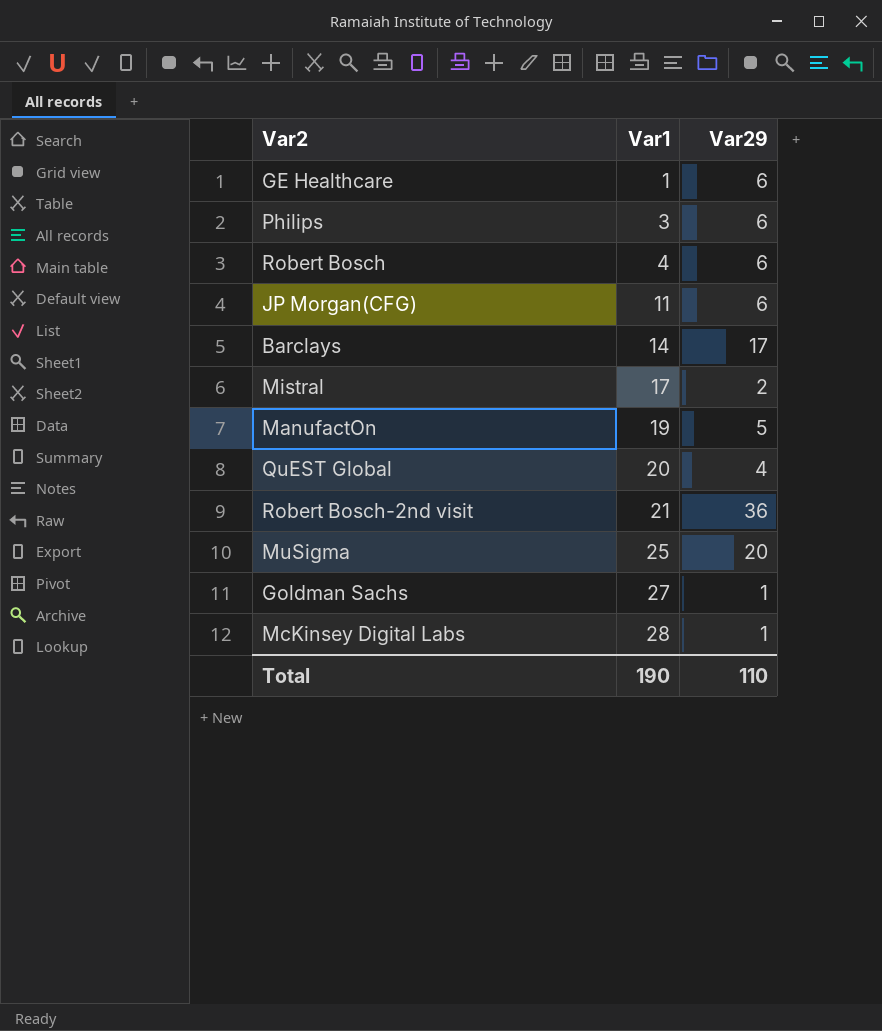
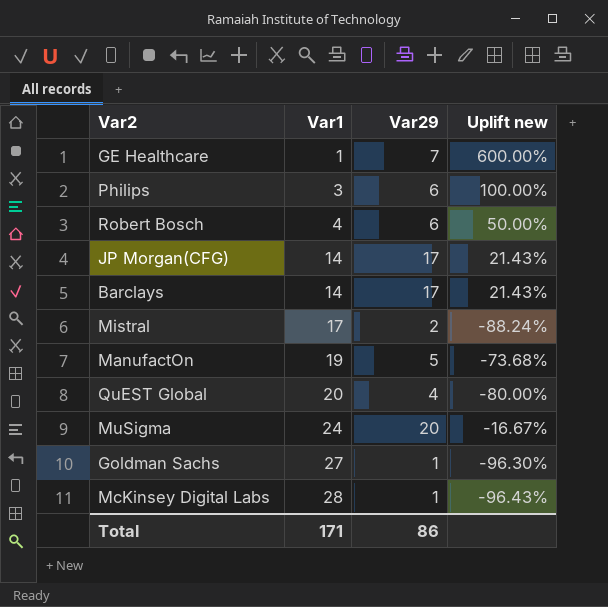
column Uplift new | formula: none -> ([Var29] - [Var1]) / [Var1]
row Robert Bosch-2nd visit: 21 | 36 -> none
GE Healthcare | Var29: 6 -> 7
JP Morgan(CFG) | Var1: 11 -> 14
JP Morgan(CFG) | Var29: 6 -> 17
MuSigma | Var1: 25 -> 24
Total | Var1: 190 -> 171
Total | Var29: 110 -> 86

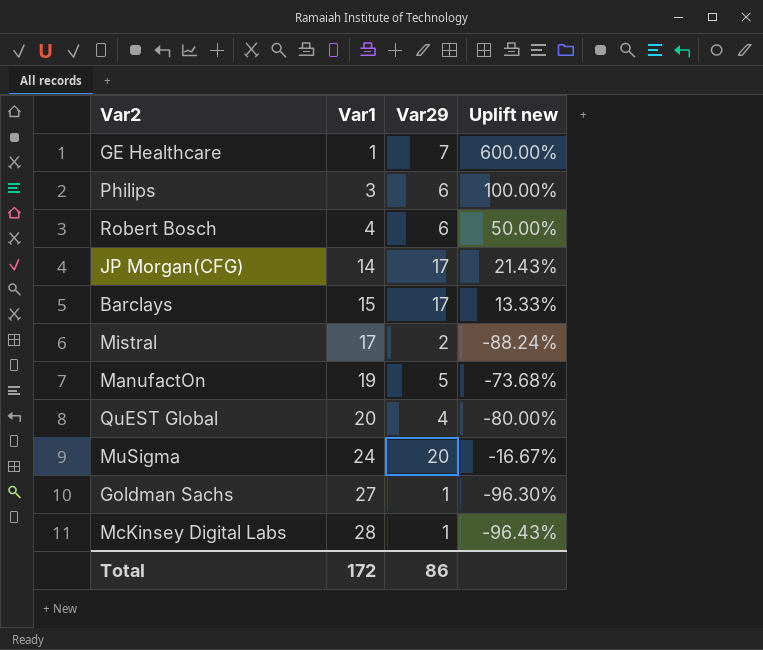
Barclays | Var1: 14 -> 15
Barclays | Uplift new: 21.43% -> 13.33%
Total | Var1: 171 -> 172

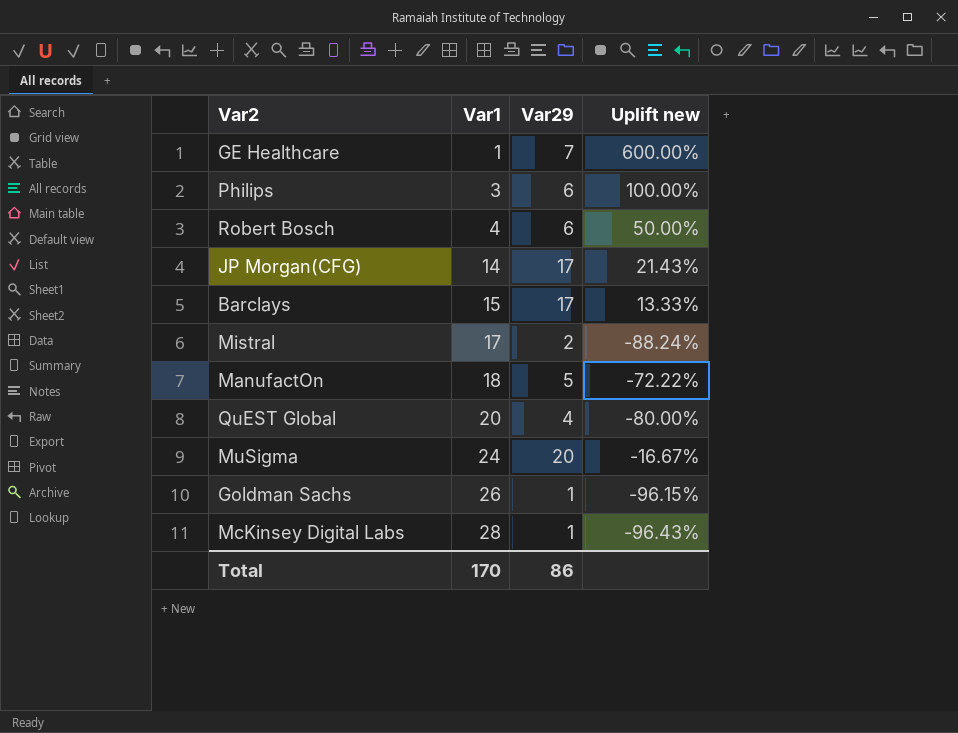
ManufactOn | Var1: 19 -> 18
ManufactOn | Uplift new: -73.68% -> -72.22%
Goldman Sachs | Var1: 27 -> 26
Goldman Sachs | Uplift new: -96.30% -> -96.15%
Total | Var1: 172 -> 170

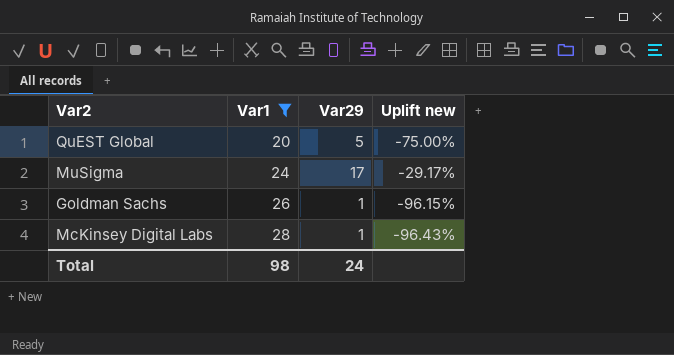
filter: none -> Var1 >= 20
QuEST Global | Var29: 4 -> 5
QuEST Global | Uplift new: -80.00% -> -75.00%
MuSigma | Var29: 20 -> 17
MuSigma | Uplift new: -16.67% -> -29.17%
Total | Var1: 170 -> 98
Total | Var29: 86 -> 24

